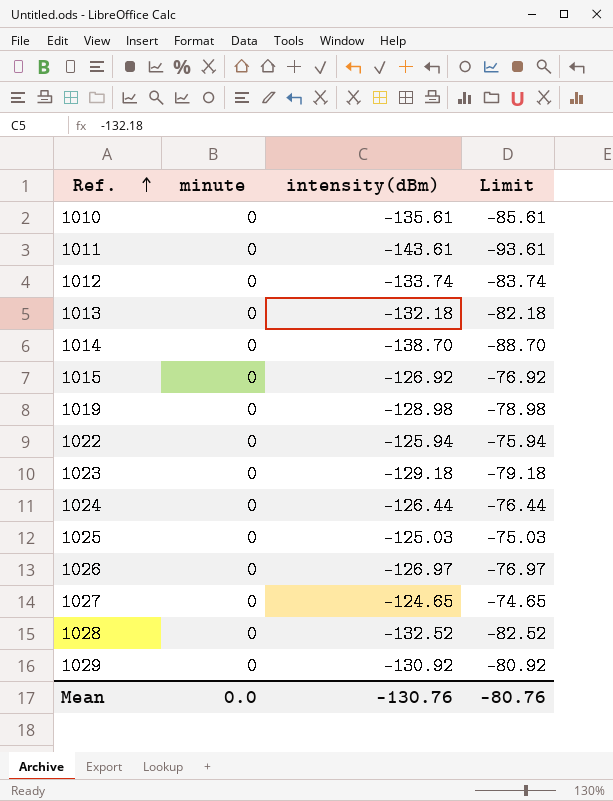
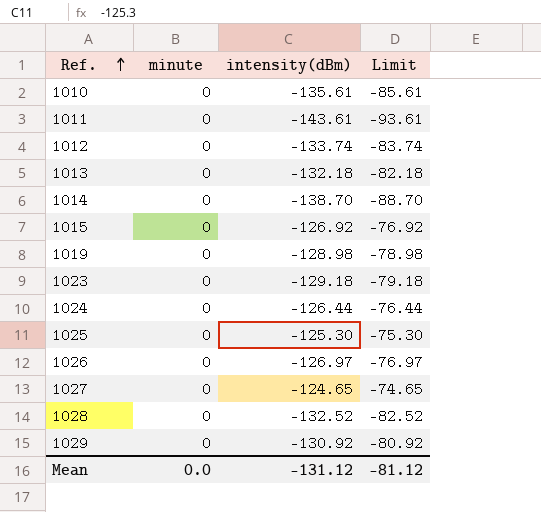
row 1022: 0 | -125.94 | -75.94 -> none
1025 | intensity(dBm): -125.03 -> -125.30
1025 | Limit: -75.03 -> -75.30
Mean | intensity(dBm): -130.76 -> -131.12
Mean | Limit: -80.76 -> -81.12

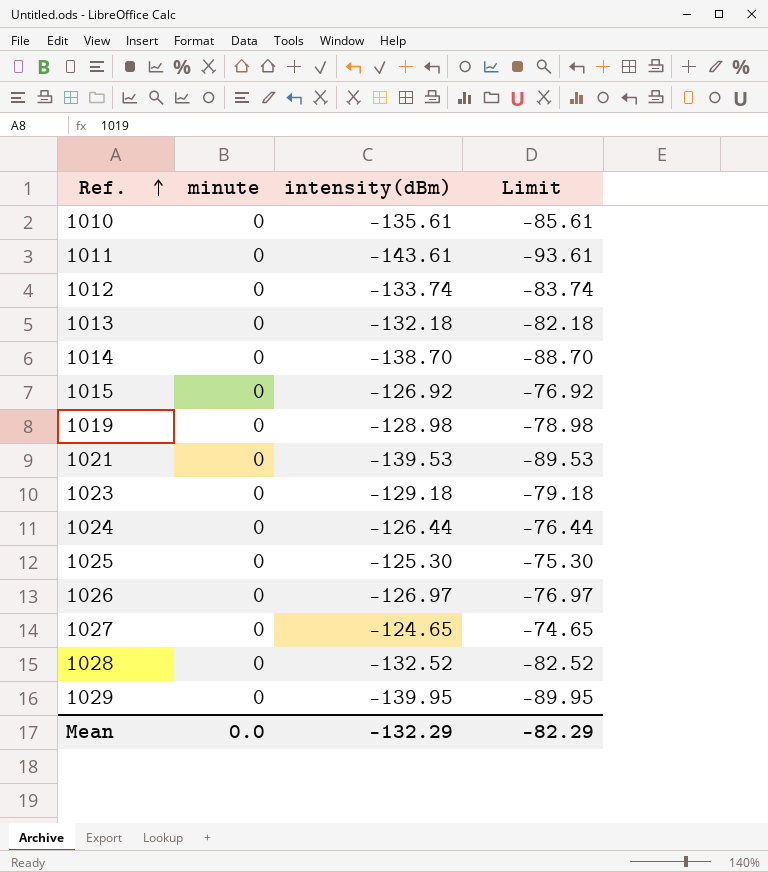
row 1021: none -> 0 | -139.53 | -89.53
1029 | intensity(dBm): -130.92 -> -139.95
1029 | Limit: -80.92 -> -89.95
Mean | intensity(dBm): -131.12 -> -132.29
Mean | Limit: -81.12 -> -82.29

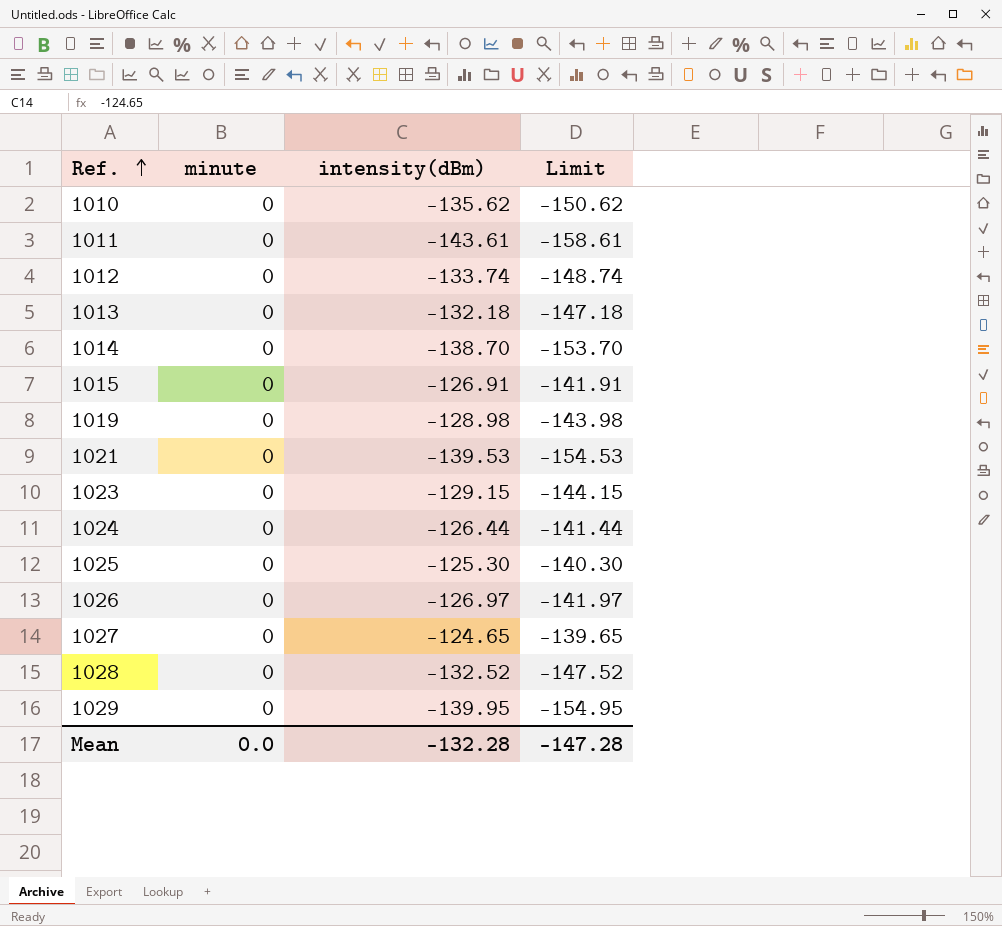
column Limit | formula: [intensity(dBm)] + 50 -> [intensity(dBm)] - 15
1010 | intensity(dBm): -135.61 -> -135.62
1015 | intensity(dBm): -126.92 -> -126.91
1023 | intensity(dBm): -129.18 -> -129.15
Mean | intensity(dBm): -132.29 -> -132.28
Mean | Limit: -82.29 -> -147.28

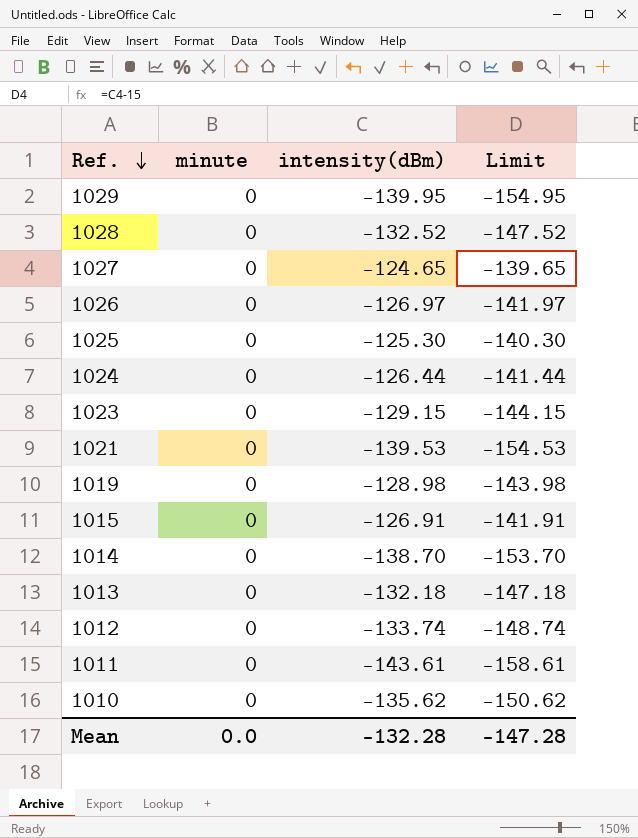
row order: Ref. ascending -> Ref. descending

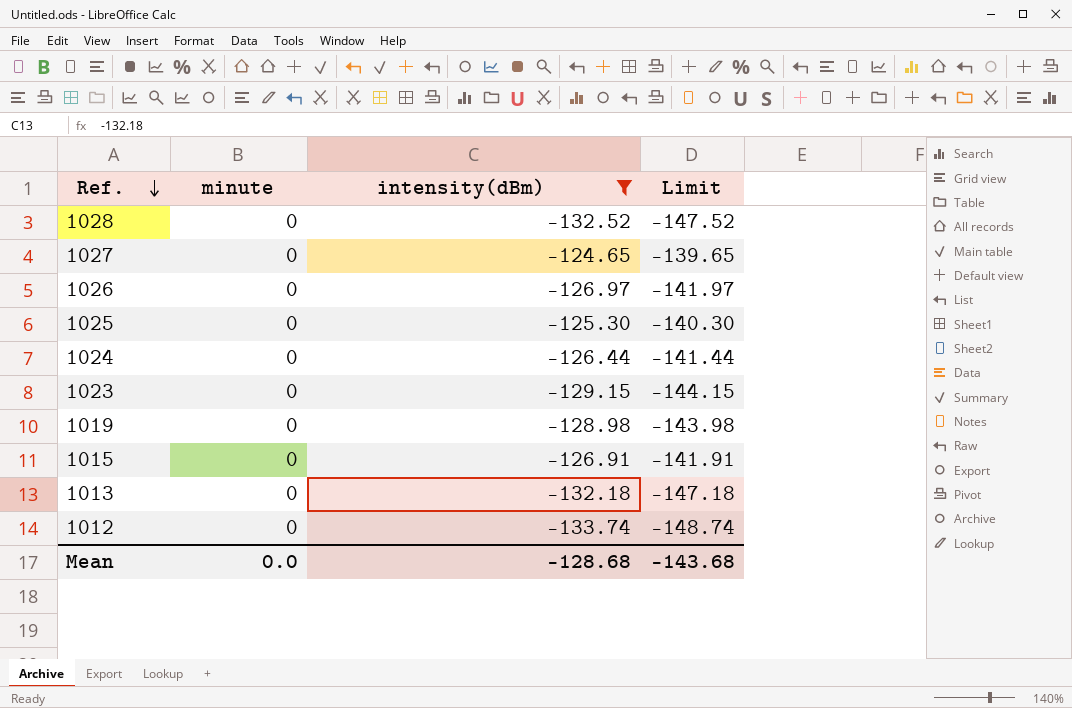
filter: none -> intensity(dBm) >= -133.74
Mean | intensity(dBm): -132.28 -> -128.68
Mean | Limit: -147.28 -> -143.68

